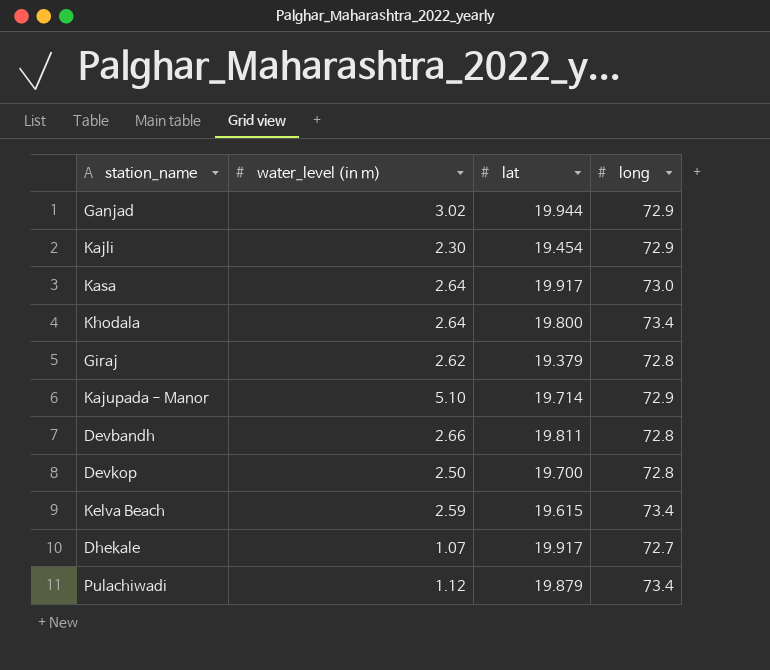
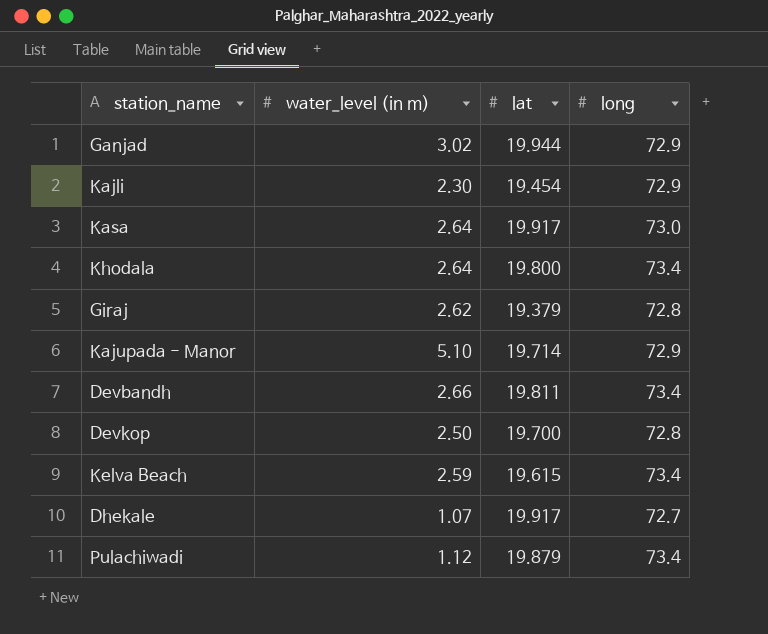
Devbandh | long: 72.8 -> 73.4

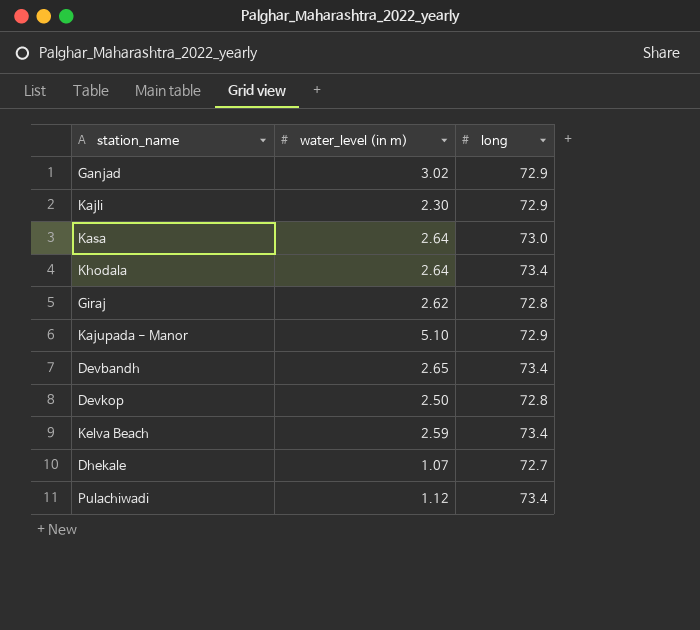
column lat | position: 3 -> none
Devbandh | water_level (in m): 2.66 -> 2.65

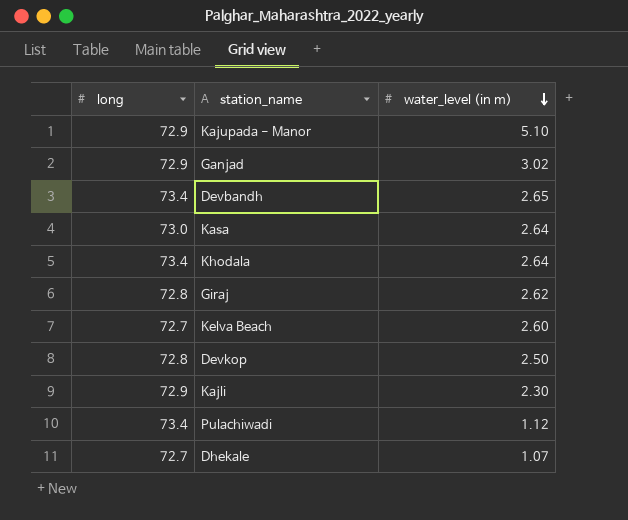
row order: none -> water_level (in m) descending
column long | position: 3 -> 1
Kelva Beach | long: 73.4 -> 72.7
Kelva Beach | water_level (in m): 2.59 -> 2.60

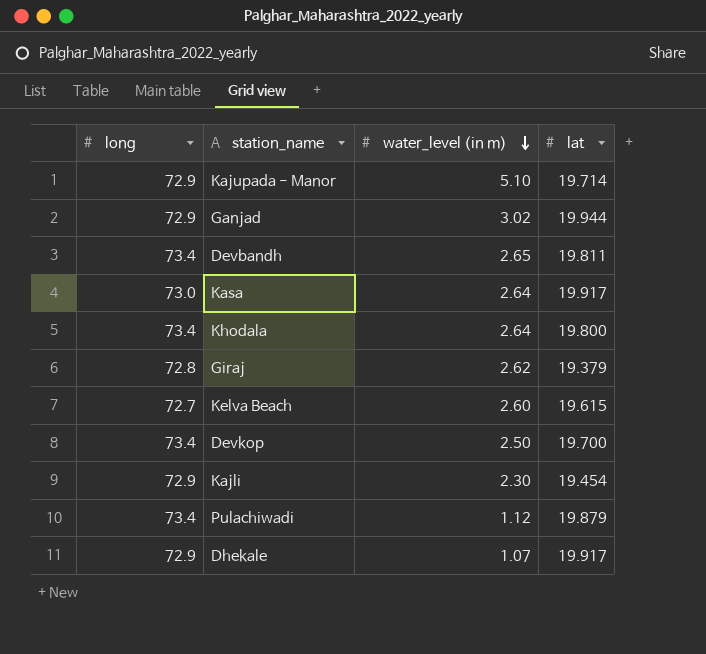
column lat | position: none -> 4
Devkop | long: 72.8 -> 73.4
Dhekale | long: 72.7 -> 72.9

